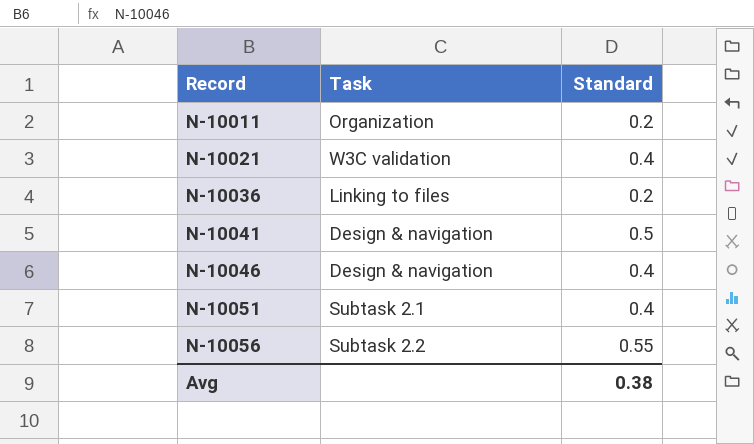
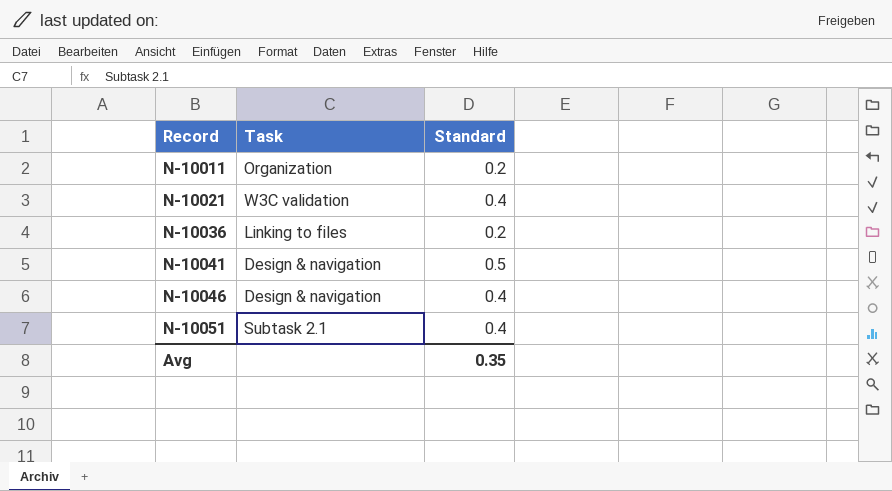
row N-10056: Subtask 2.2 | 0.55 -> none
Avg | Standard: 0.38 -> 0.35

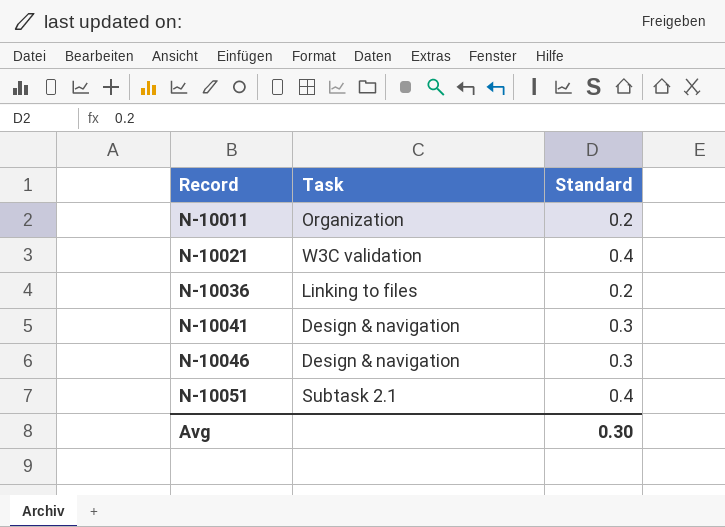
N-10041 | Standard: 0.5 -> 0.3
N-10046 | Standard: 0.4 -> 0.3
Avg | Standard: 0.35 -> 0.30

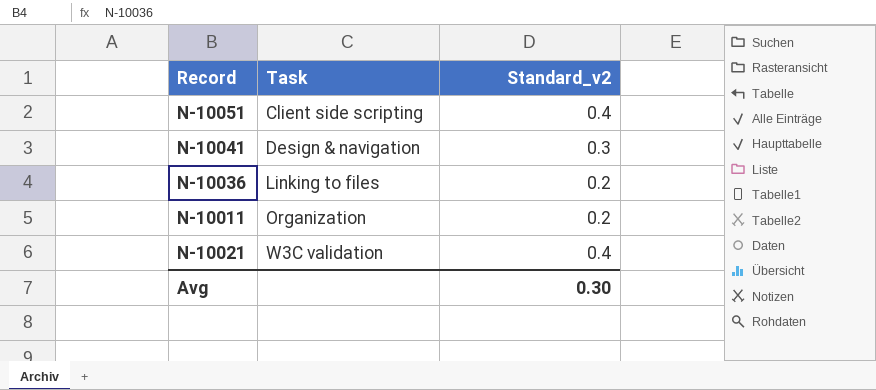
row order: Record ascending -> Task ascending
column name: Standard -> Standard_v2
row N-10046: Design & navigation | 0.3 -> none
N-10051 | Task: Subtask 2.1 -> Client side scripting

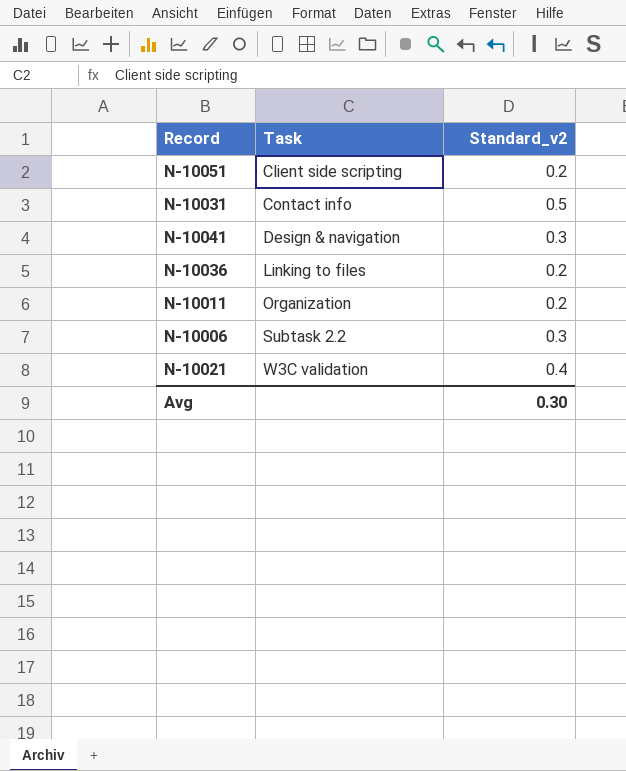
N-10051 | Standard_v2: 0.4 -> 0.2
row N-10031: none -> Contact info | 0.5
row N-10006: none -> Subtask 2.2 | 0.3

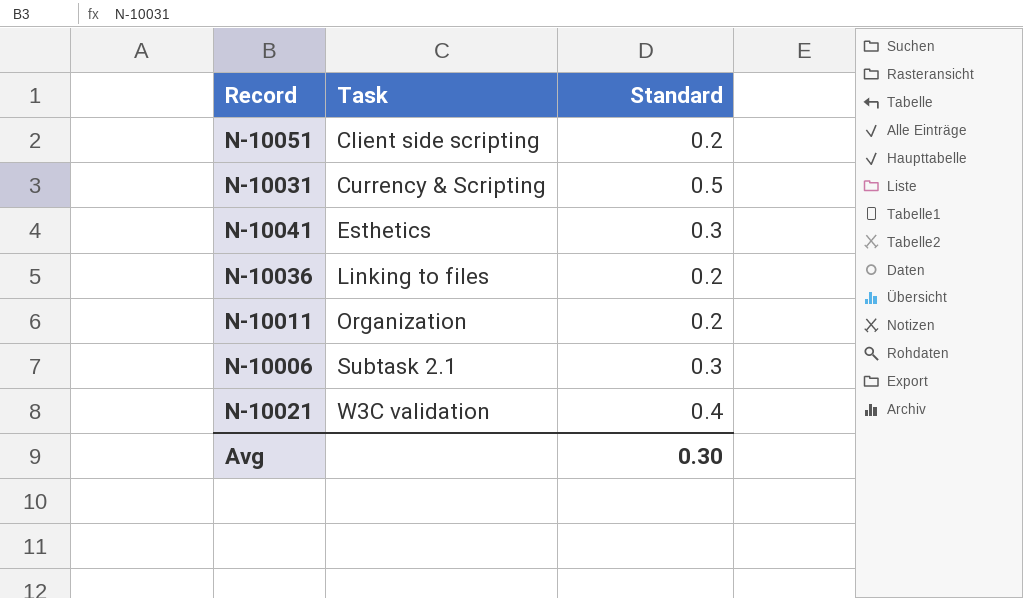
column name: Standard_v2 -> Standard
N-10031 | Task: Contact info -> Currency & Scripting
N-10041 | Task: Design & navigation -> Esthetics
N-10006 | Task: Subtask 2.2 -> Subtask 2.1

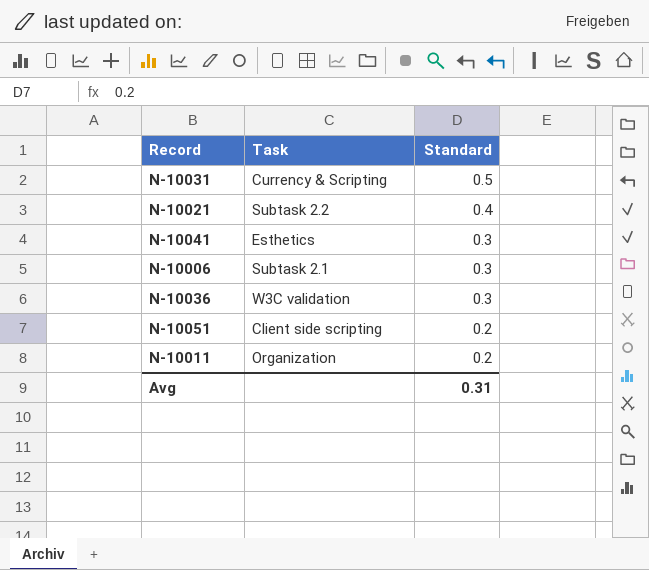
row order: Task ascending -> Standard descending
N-10021 | Task: W3C validation -> Subtask 2.2
N-10036 | Task: Linking to files -> W3C validation
N-10036 | Standard: 0.2 -> 0.3
Avg | Standard: 0.30 -> 0.31

